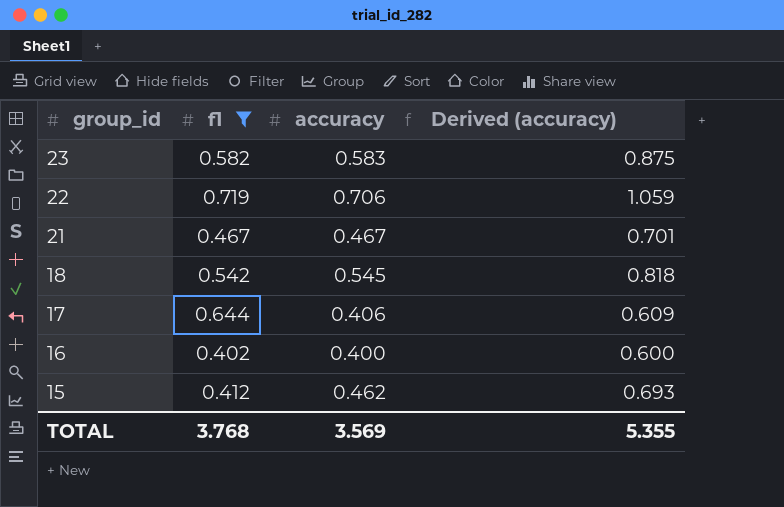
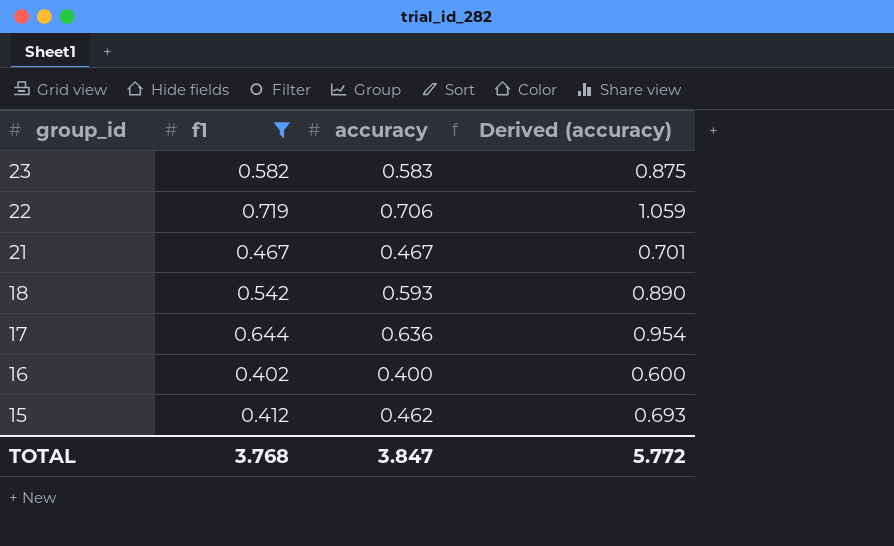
18 | accuracy: 0.545 -> 0.593
18 | Derived (accuracy): 0.818 -> 0.890
17 | accuracy: 0.406 -> 0.636
17 | Derived (accuracy): 0.609 -> 0.954
TOTAL | accuracy: 3.569 -> 3.847
TOTAL | Derived (accuracy): 5.355 -> 5.772

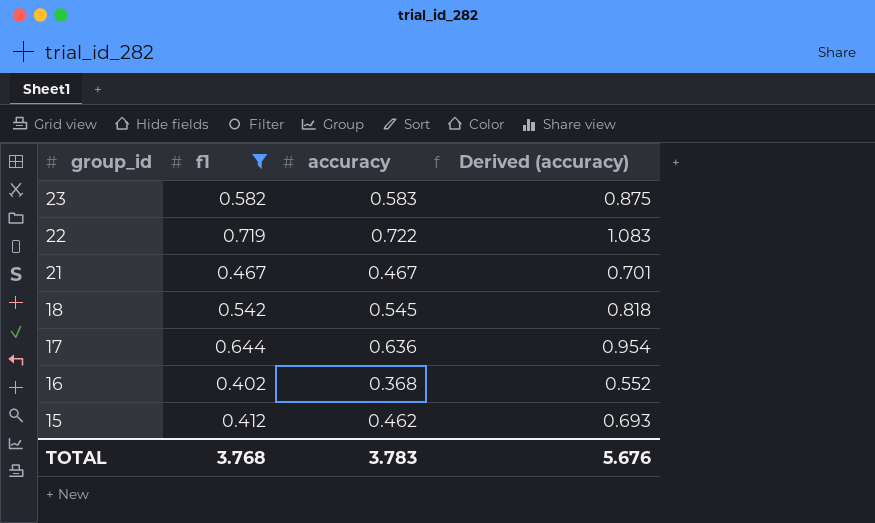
22 | accuracy: 0.706 -> 0.722
22 | Derived (accuracy): 1.059 -> 1.083
18 | accuracy: 0.593 -> 0.545
18 | Derived (accuracy): 0.890 -> 0.818
16 | accuracy: 0.400 -> 0.368
16 | Derived (accuracy): 0.600 -> 0.552
TOTAL | accuracy: 3.847 -> 3.783
TOTAL | Derived (accuracy): 5.772 -> 5.676

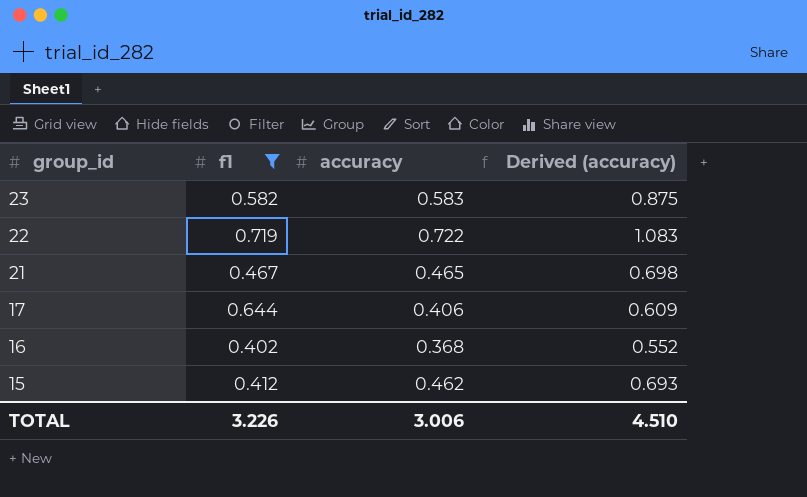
row 18: 0.542 | 0.545 | 0.818 -> none
21 | accuracy: 0.467 -> 0.465
21 | Derived (accuracy): 0.701 -> 0.698
17 | accuracy: 0.636 -> 0.406
17 | Derived (accuracy): 0.954 -> 0.609
TOTAL | f1: 3.768 -> 3.226
TOTAL | accuracy: 3.783 -> 3.006
TOTAL | Derived (accuracy): 5.676 -> 4.510

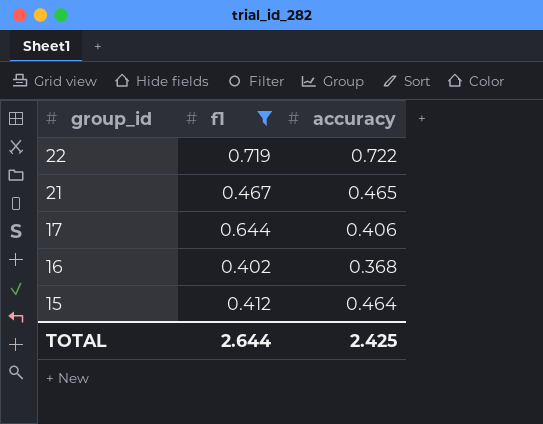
column Derived (accuracy) | formula: [accuracy] * 1.5 -> none
row 23: 0.582 | 0.583 | 0.875 -> none
15 | accuracy: 0.462 -> 0.464
TOTAL | f1: 3.226 -> 2.644
TOTAL | accuracy: 3.006 -> 2.425

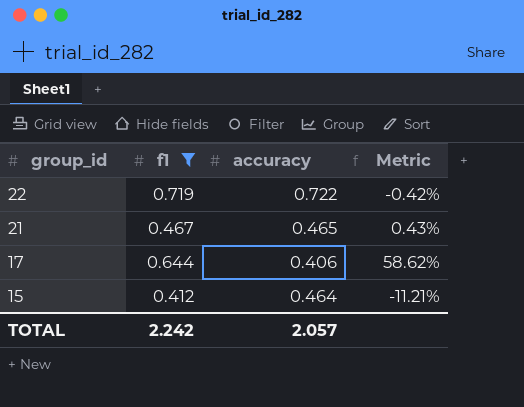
column Metric | formula: none -> ([f1] - [accuracy]) / [accuracy]
row 16: 0.402 | 0.368 -> none
TOTAL | f1: 2.644 -> 2.242
TOTAL | accuracy: 2.425 -> 2.057

